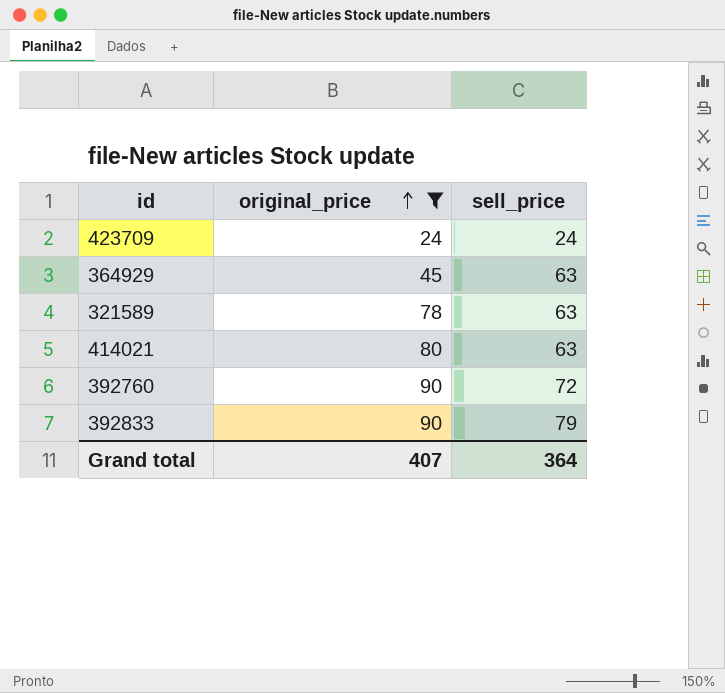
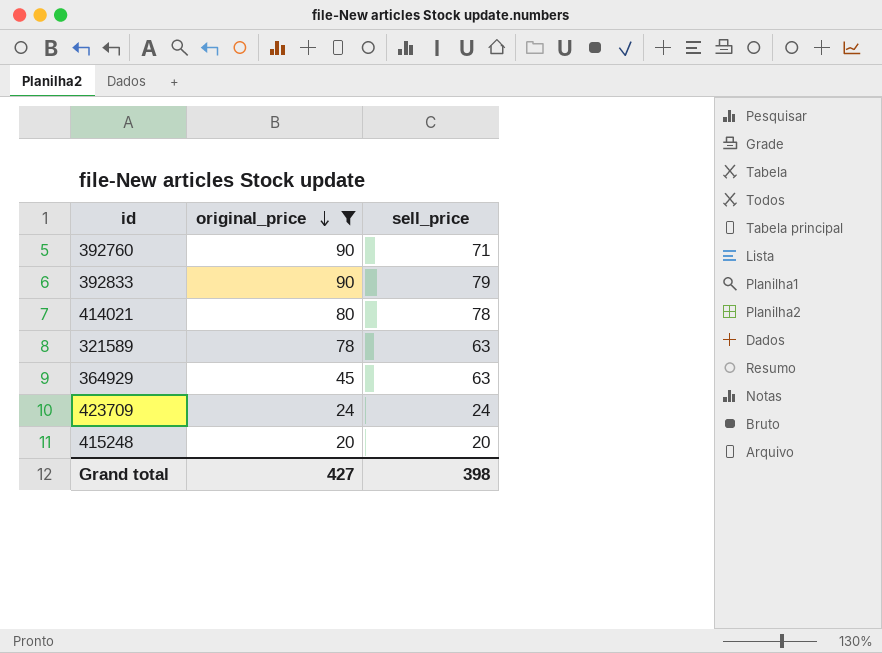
row order: original_price ascending -> original_price descending
392760 | sell_price: 72 -> 71
414021 | sell_price: 63 -> 78
row 415248: none -> 20 | 20
Grand total | original_price: 407 -> 427
Grand total | sell_price: 364 -> 398

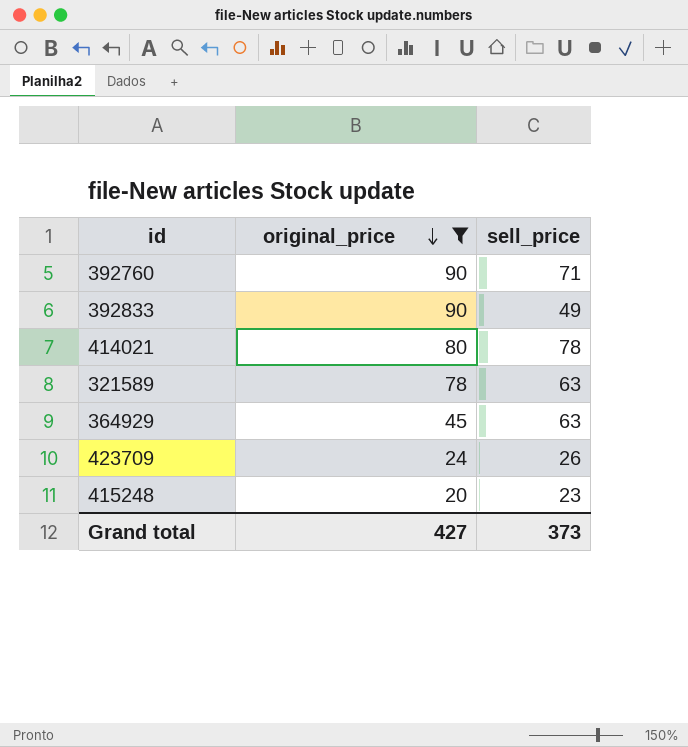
392833 | sell_price: 79 -> 49
423709 | sell_price: 24 -> 26
415248 | sell_price: 20 -> 23
Grand total | sell_price: 398 -> 373

